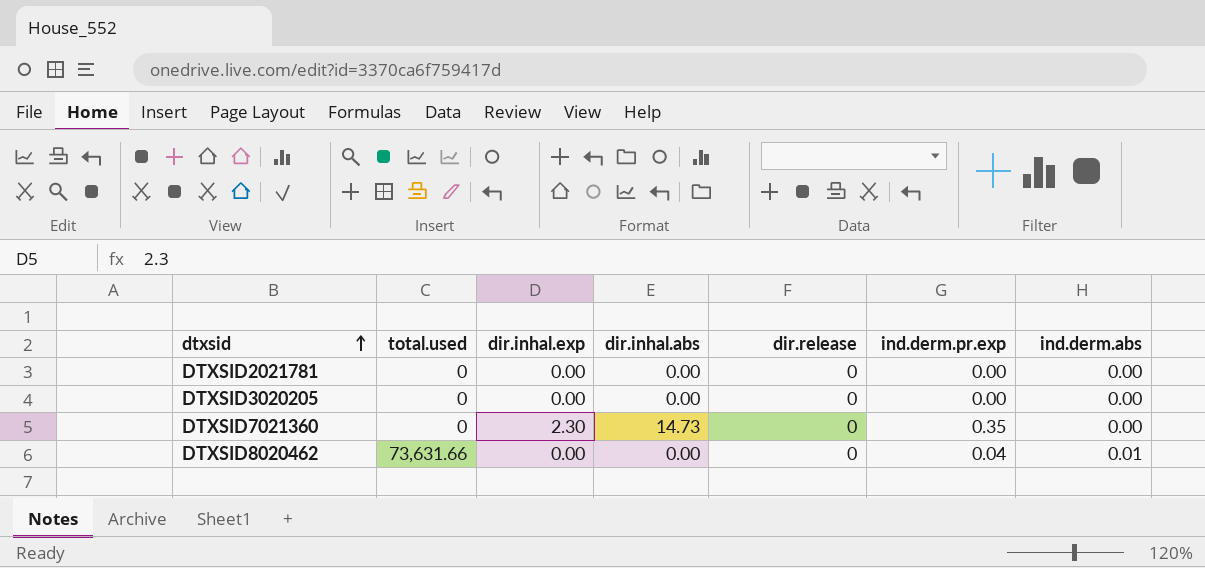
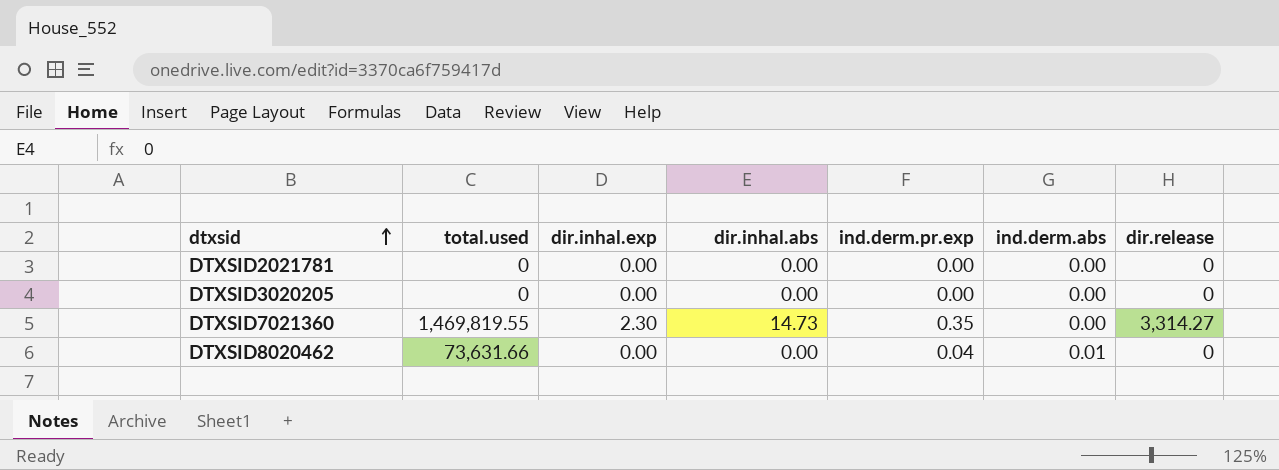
column dir.release | position: 5 -> 7
DTXSID7021360 | total.used: 0 -> 1,469,819.55
DTXSID7021360 | dir.release: 0 -> 3,314.27

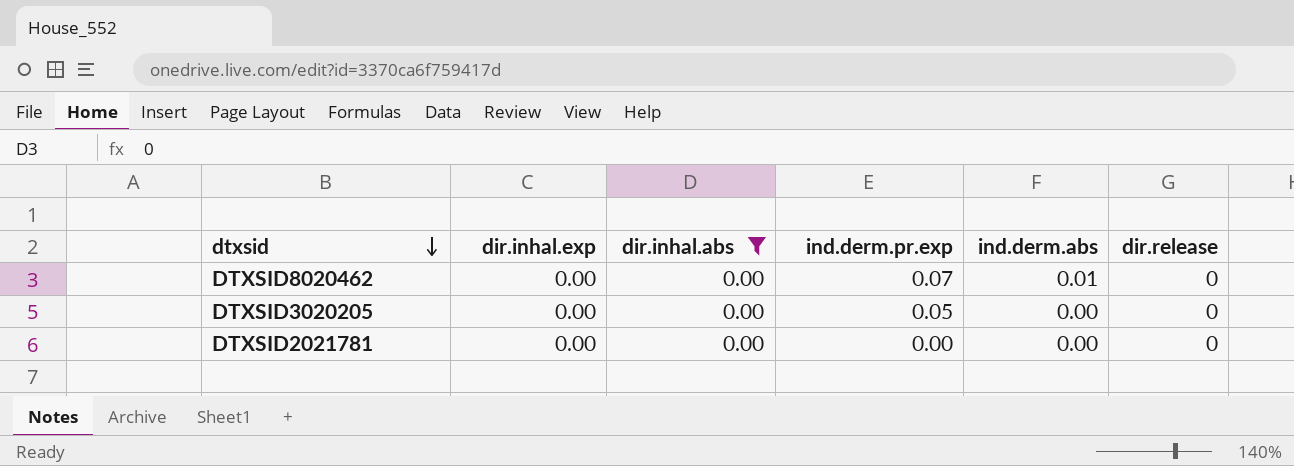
filter: none -> dir.inhal.abs = 0.00
row order: dtxsid ascending -> dtxsid descending
column total.used | position: 2 -> none
DTXSID8020462 | ind.derm.pr.exp: 0.04 -> 0.07
DTXSID3020205 | ind.derm.pr.exp: 0.00 -> 0.05

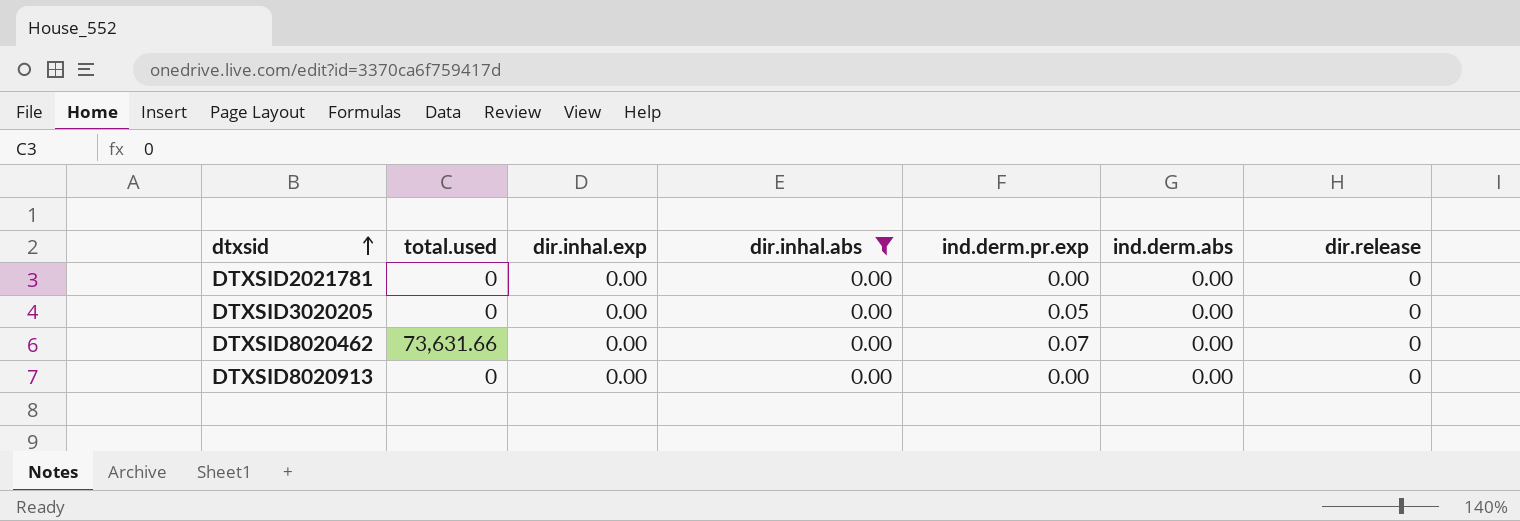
row order: dtxsid descending -> dtxsid ascending
column total.used | position: none -> 2
DTXSID8020462 | ind.derm.abs: 0.01 -> 0.00
row DTXSID8020913: none -> 0 | 0.00 | 0.00 | 0.00 | 0.00 | 0

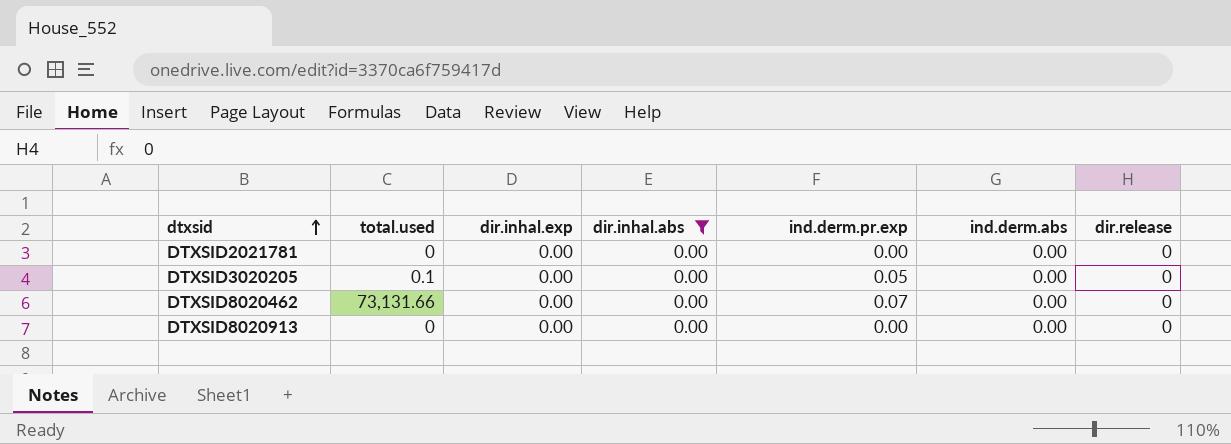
DTXSID3020205 | total.used: 0 -> 0.1
DTXSID8020462 | total.used: 73,631.66 -> 73,131.66

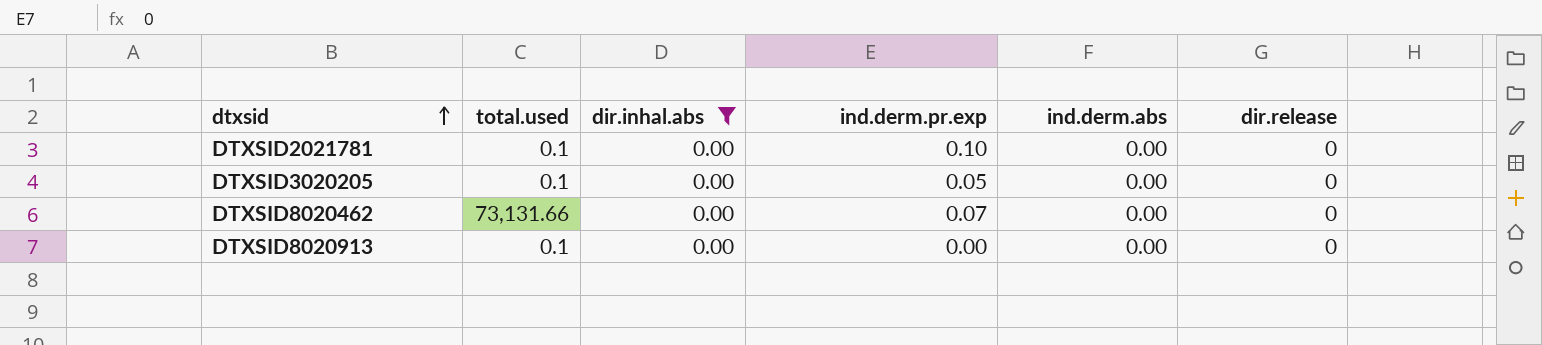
column dir.inhal.exp | position: 3 -> none
DTXSID2021781 | total.used: 0 -> 0.1
DTXSID2021781 | ind.derm.pr.exp: 0.00 -> 0.10
DTXSID8020913 | total.used: 0 -> 0.1

